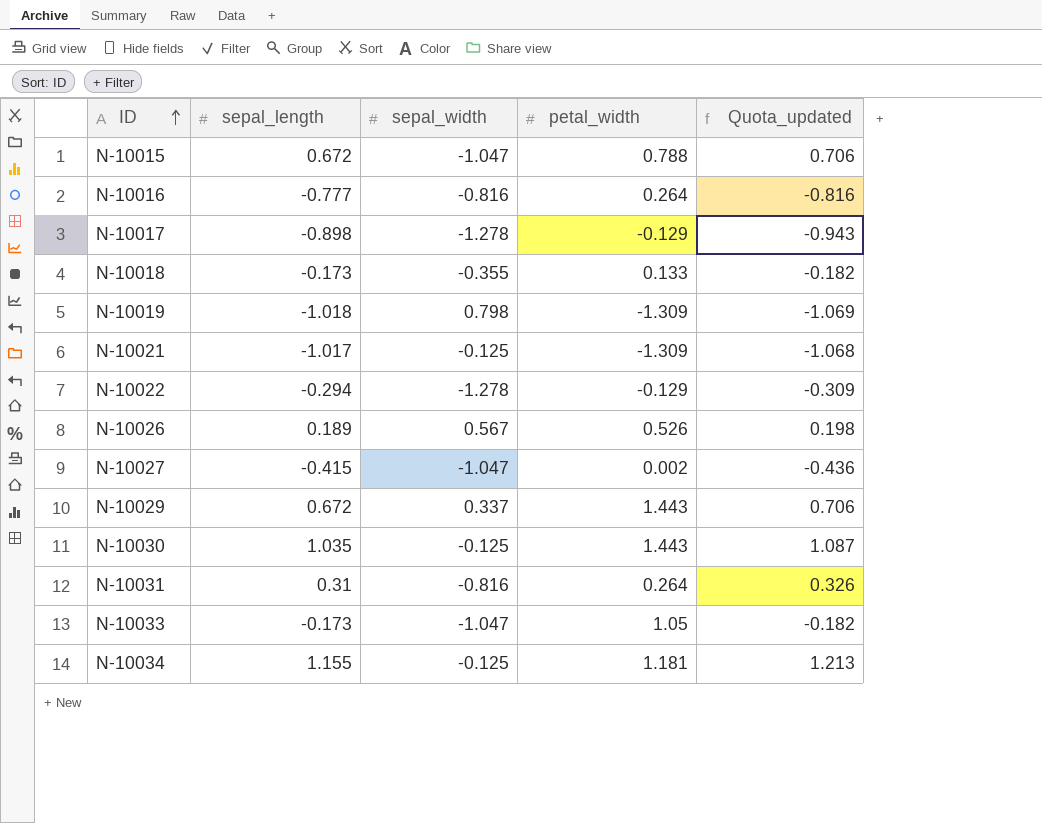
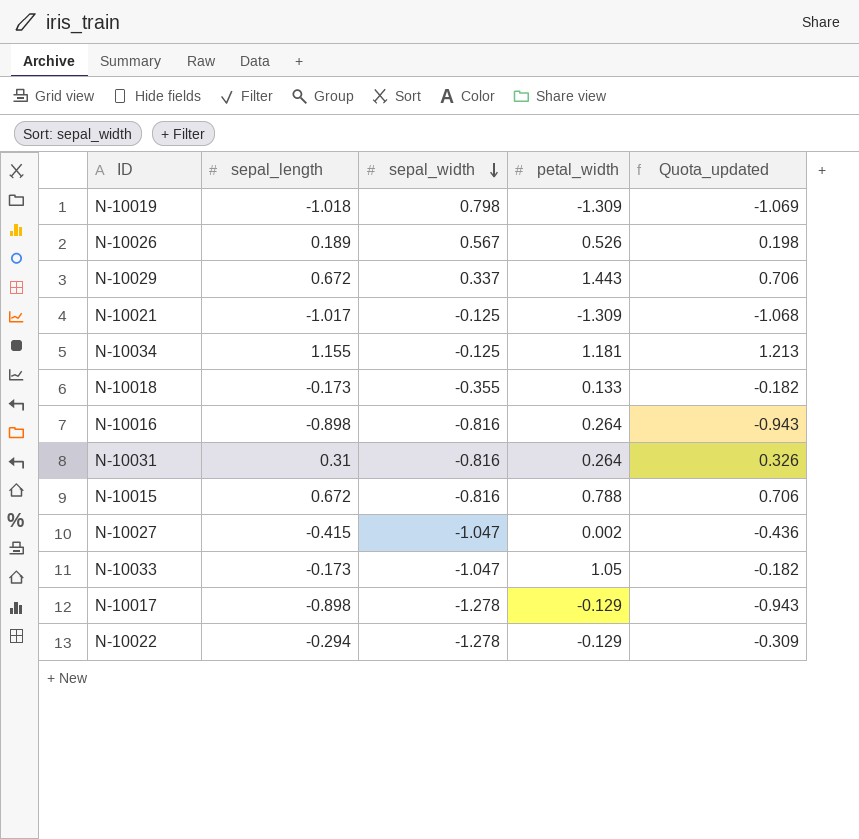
row order: ID ascending -> sepal_width descending
row N-10030: 1.035 | -0.125 | 1.443 | 1.087 -> none
N-10016 | sepal_length: -0.777 -> -0.898
N-10016 | Quota_updated: -0.816 -> -0.943
N-10015 | sepal_width: -1.047 -> -0.816

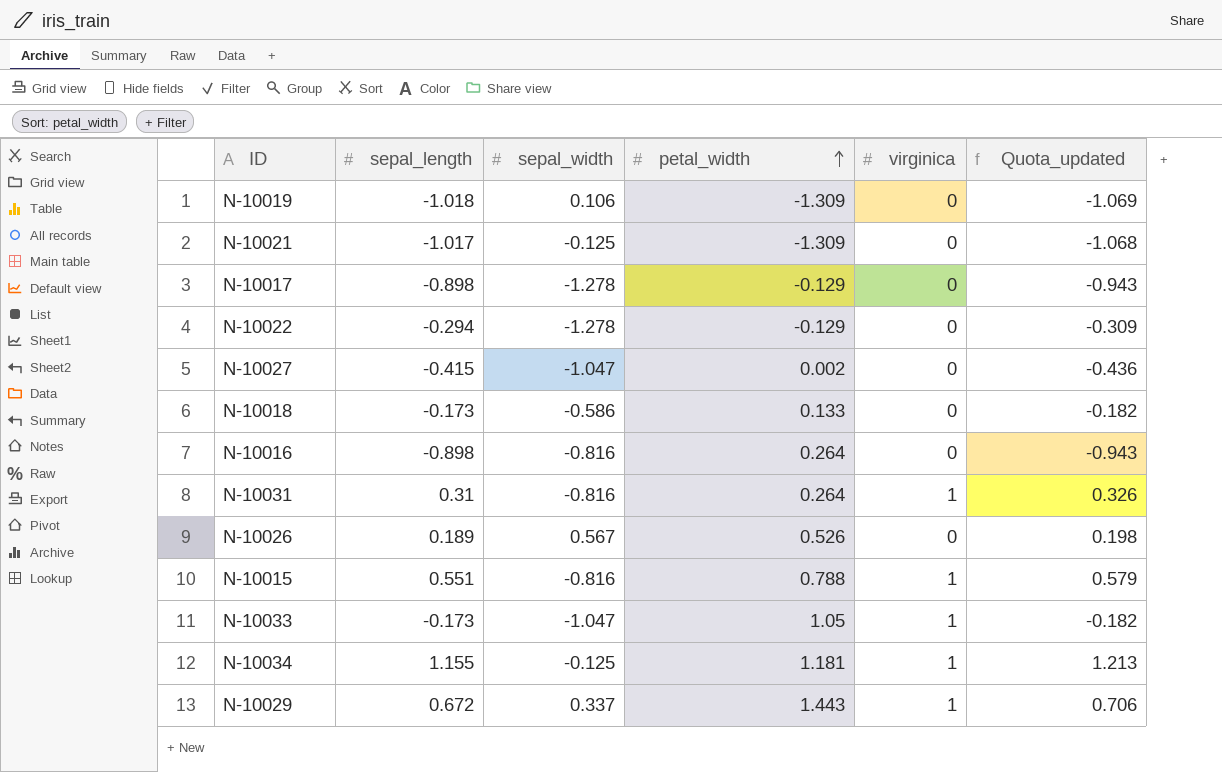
row order: sepal_width descending -> petal_width ascending
column virginica | position: none -> 5
N-10019 | sepal_width: 0.798 -> 0.106
N-10018 | sepal_width: -0.355 -> -0.586
N-10015 | sepal_length: 0.672 -> 0.551
N-10015 | Quota_updated: 0.706 -> 0.579

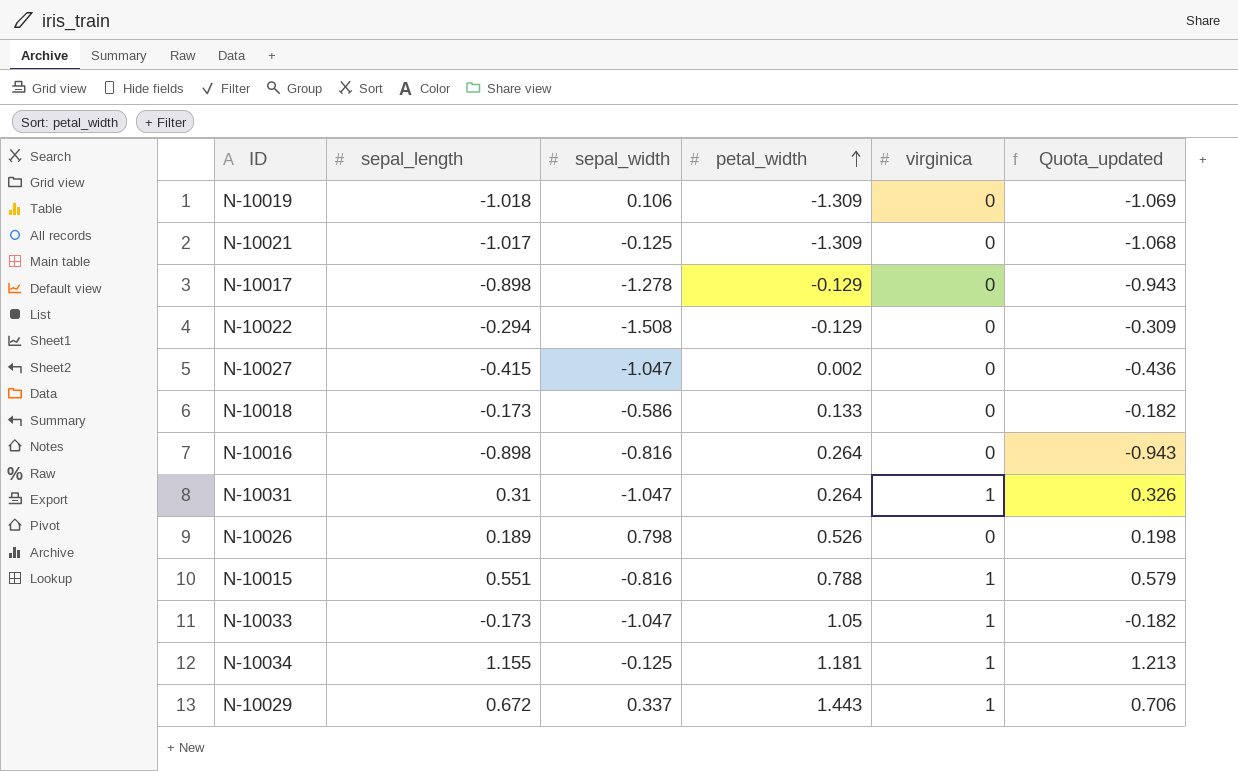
N-10022 | sepal_width: -1.278 -> -1.508
N-10031 | sepal_width: -0.816 -> -1.047
N-10026 | sepal_width: 0.567 -> 0.798

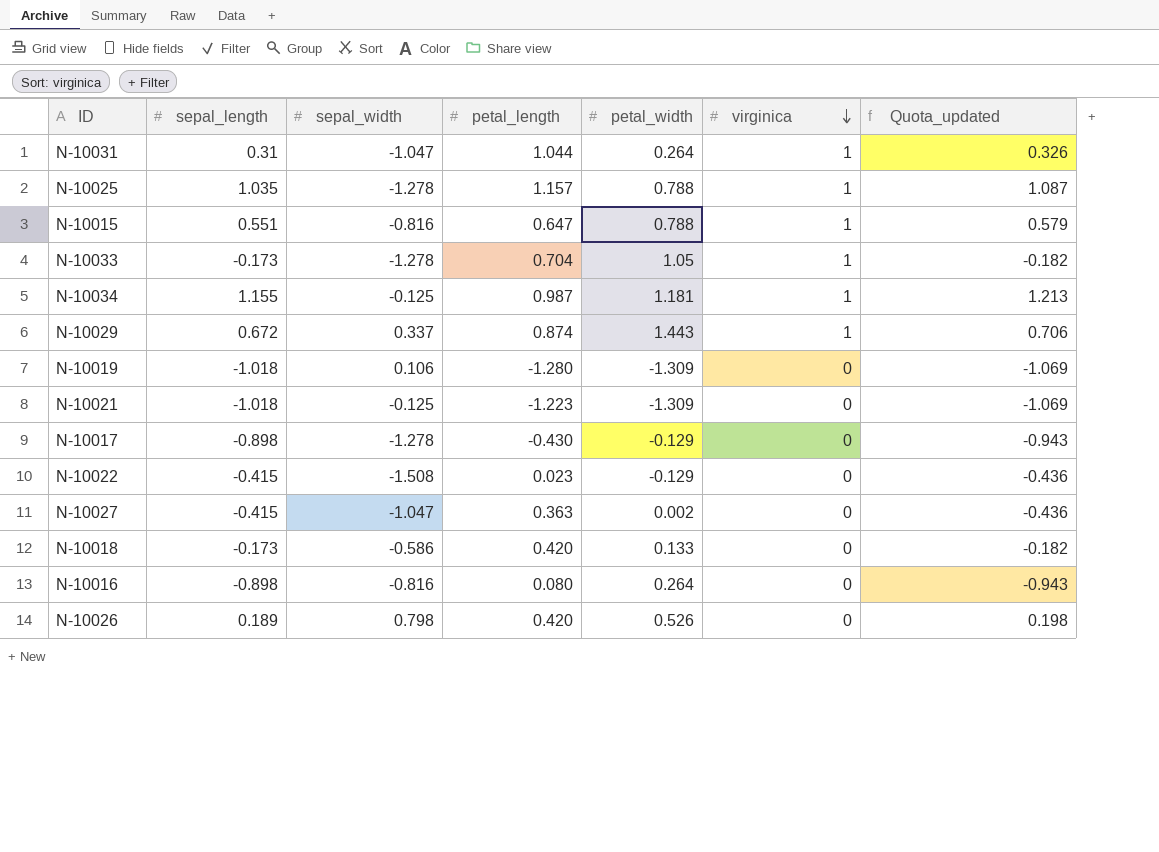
row order: petal_width ascending -> virginica descending
column petal_length | position: none -> 4
row N-10025: none -> 1.035 | -1.278 | 1.157 | 0.788 | 1 | 1.087
N-10033 | sepal_width: -1.047 -> -1.278
N-10021 | sepal_length: -1.017 -> -1.018
N-10021 | Quota_updated: -1.068 -> -1.069
N-10022 | sepal_length: -0.294 -> -0.415
N-10022 | Quota_updated: -0.309 -> -0.436

